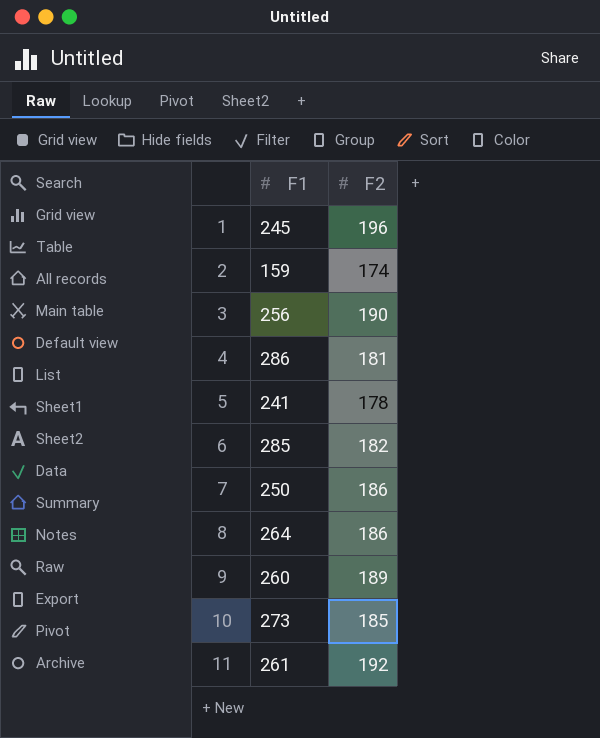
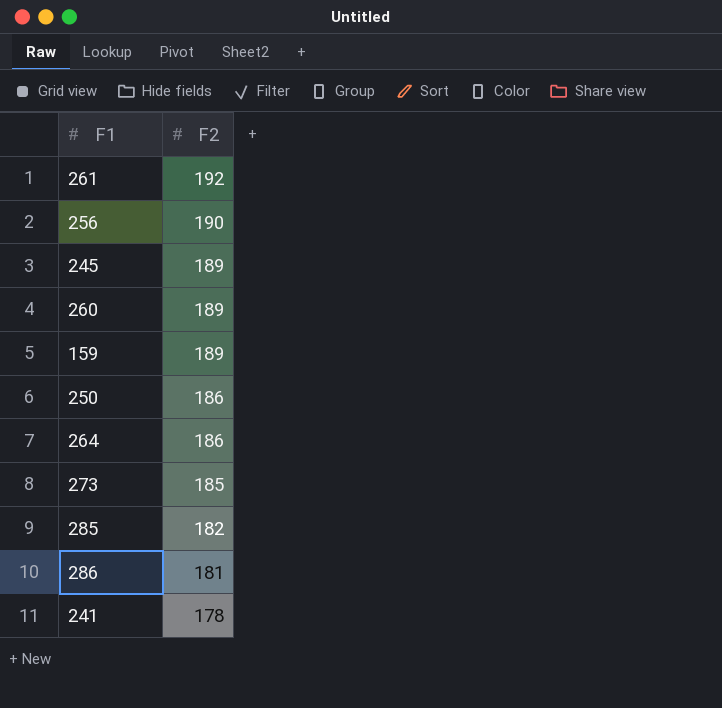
row order: none -> F2 descending
245 | F2: 196 -> 189
159 | F2: 174 -> 189

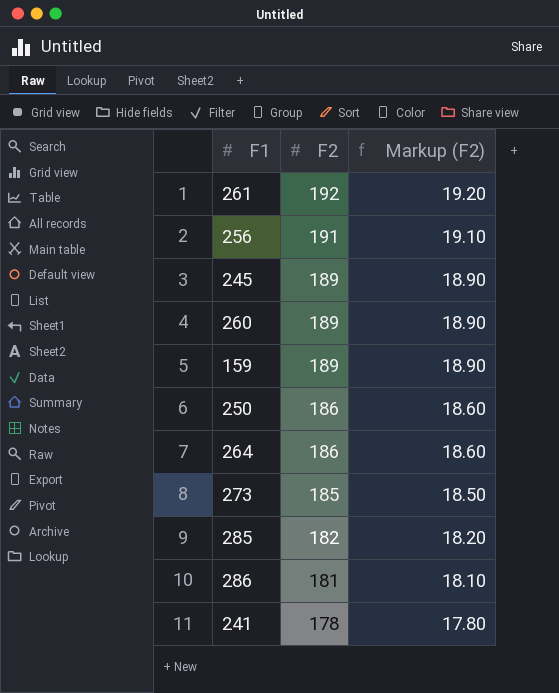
column Markup (F2) | formula: none -> [F2] * 0.1
256 | F2: 190 -> 191

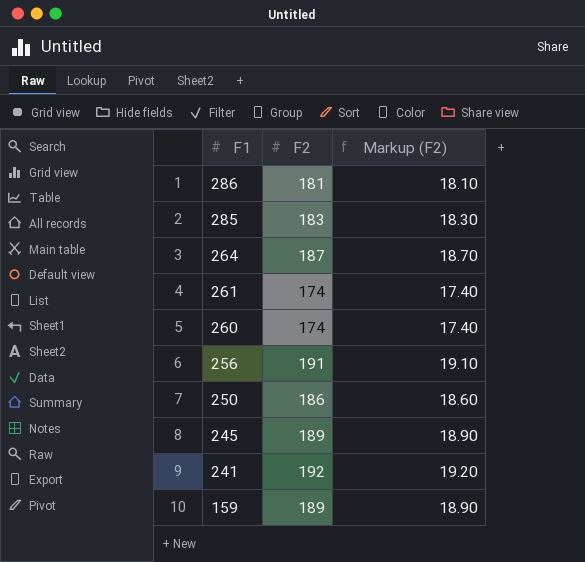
row order: F2 descending -> F1 descending
row 273: 185 | 18.50 -> none
285 | F2: 182 -> 183
285 | Markup (F2): 18.20 -> 18.30
264 | F2: 186 -> 187
264 | Markup (F2): 18.60 -> 18.70
261 | F2: 192 -> 174
261 | Markup (F2): 19.20 -> 17.40
260 | F2: 189 -> 174
260 | Markup (F2): 18.90 -> 17.40
241 | F2: 178 -> 192
241 | Markup (F2): 17.80 -> 19.20

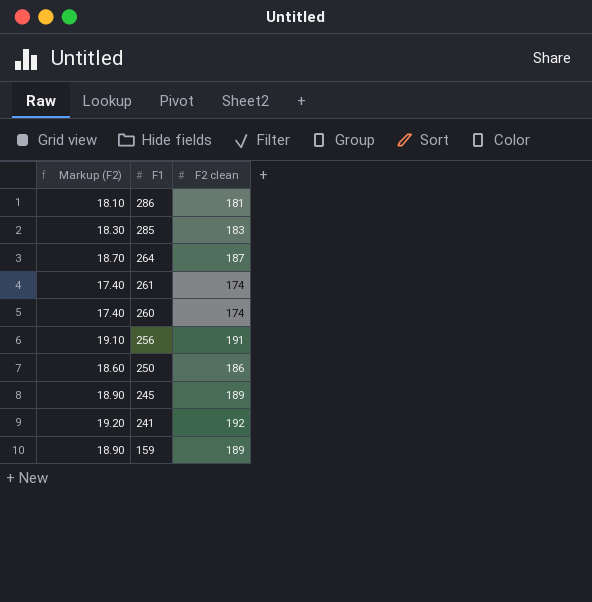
column Markup (F2) | position: 3 -> 1
column name: F2 -> F2 clean

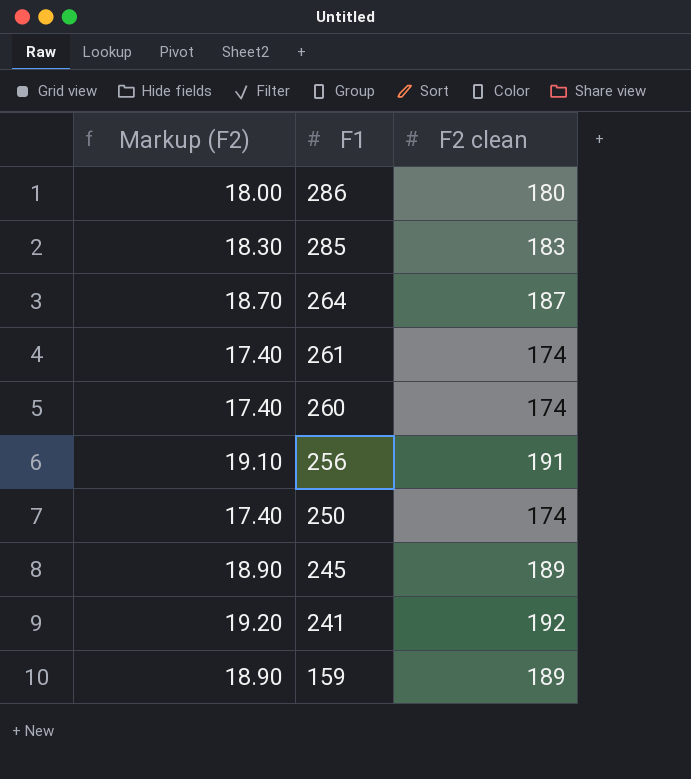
286 | Markup (F2): 18.10 -> 18.00
286 | F2 clean: 181 -> 180
250 | Markup (F2): 18.60 -> 17.40
250 | F2 clean: 186 -> 174

